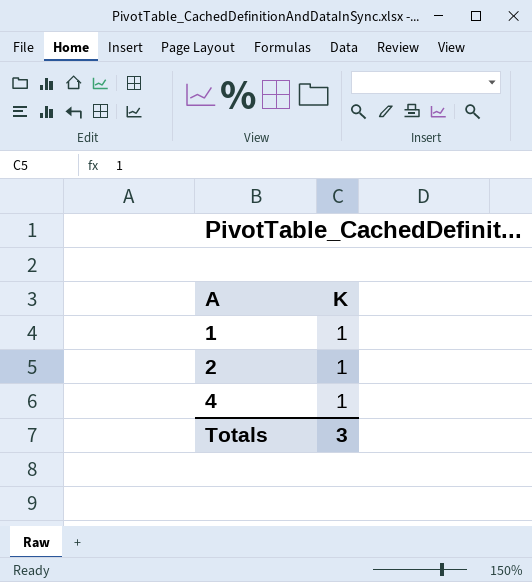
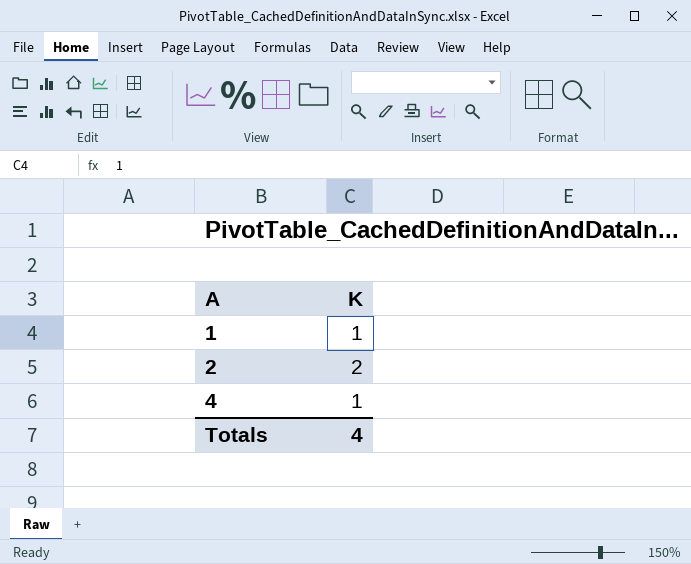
2 | K: 1 -> 2
Totals | K: 3 -> 4

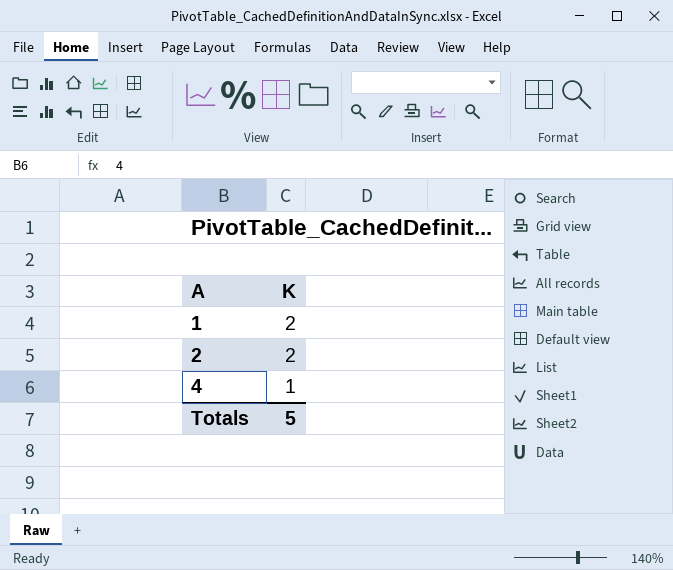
1 | K: 1 -> 2
Totals | K: 4 -> 5

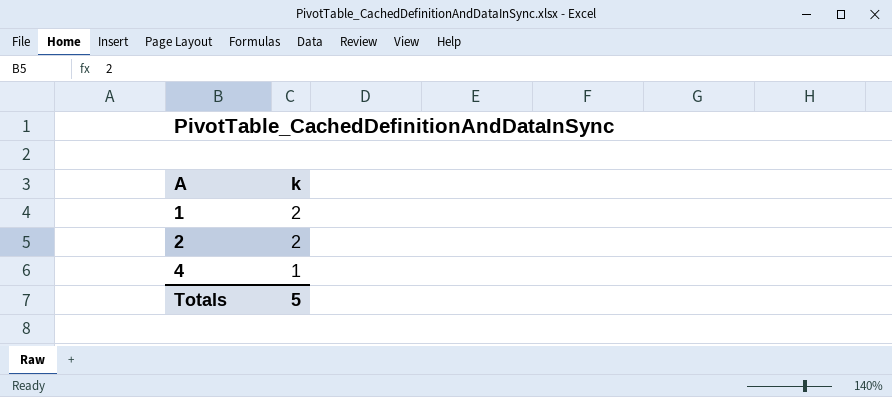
column name: K -> k

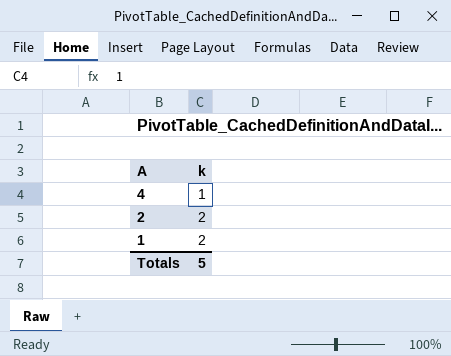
row order: A ascending -> A descending

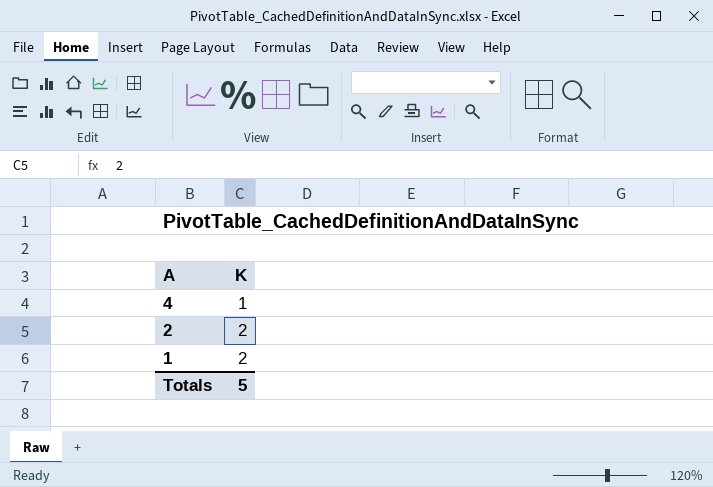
column name: k -> K

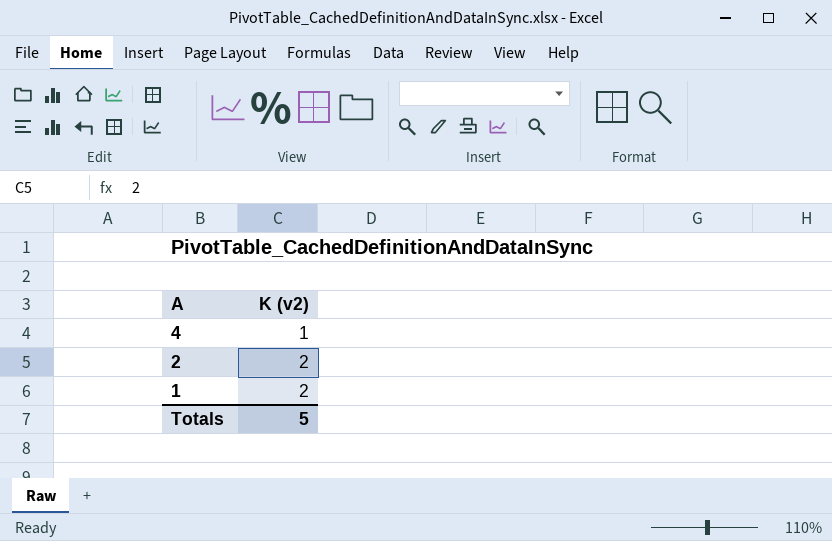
column name: K -> K (v2)

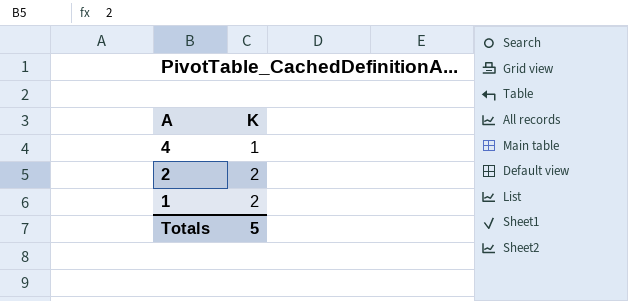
column name: K (v2) -> K

